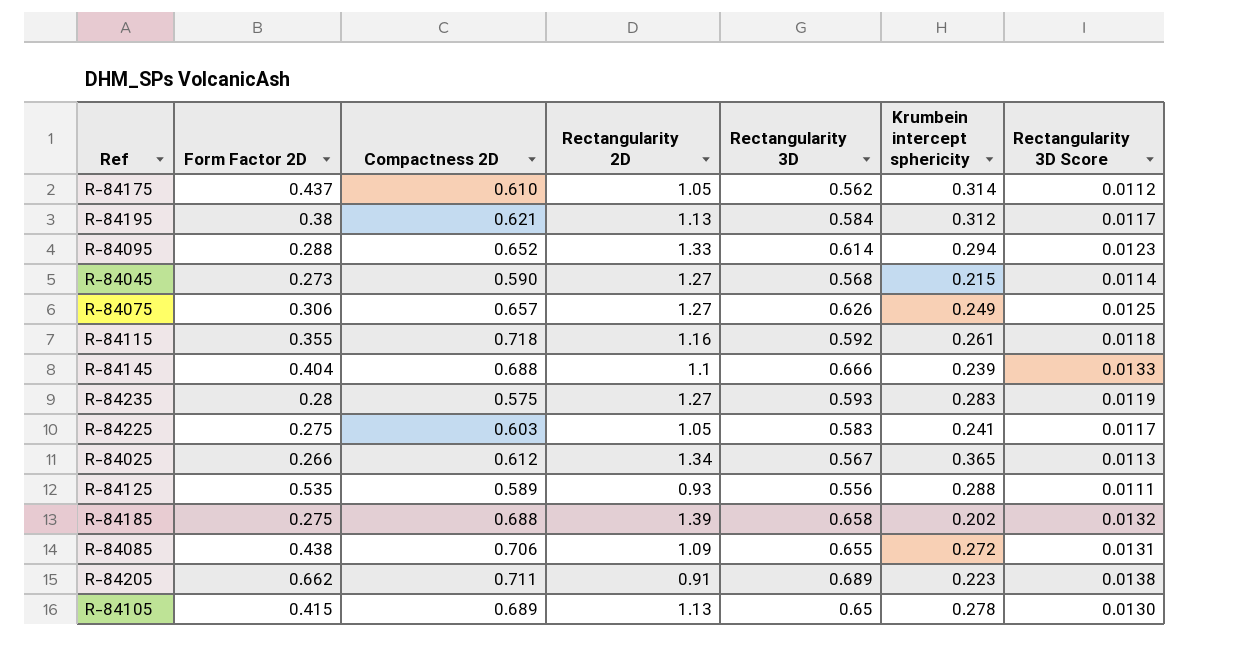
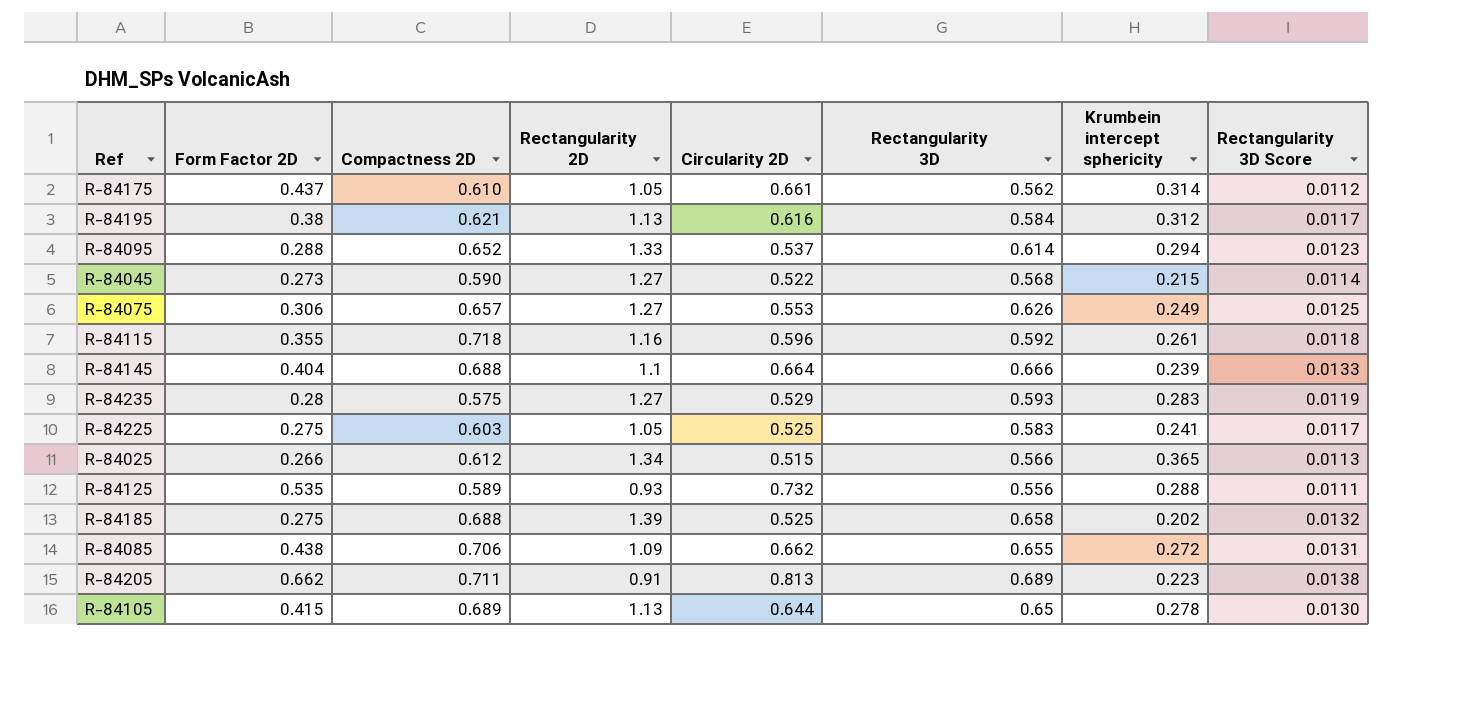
column Circularity 2D | position: none -> 5
R-84025 | Rectangularity 3D: 0.567 -> 0.566

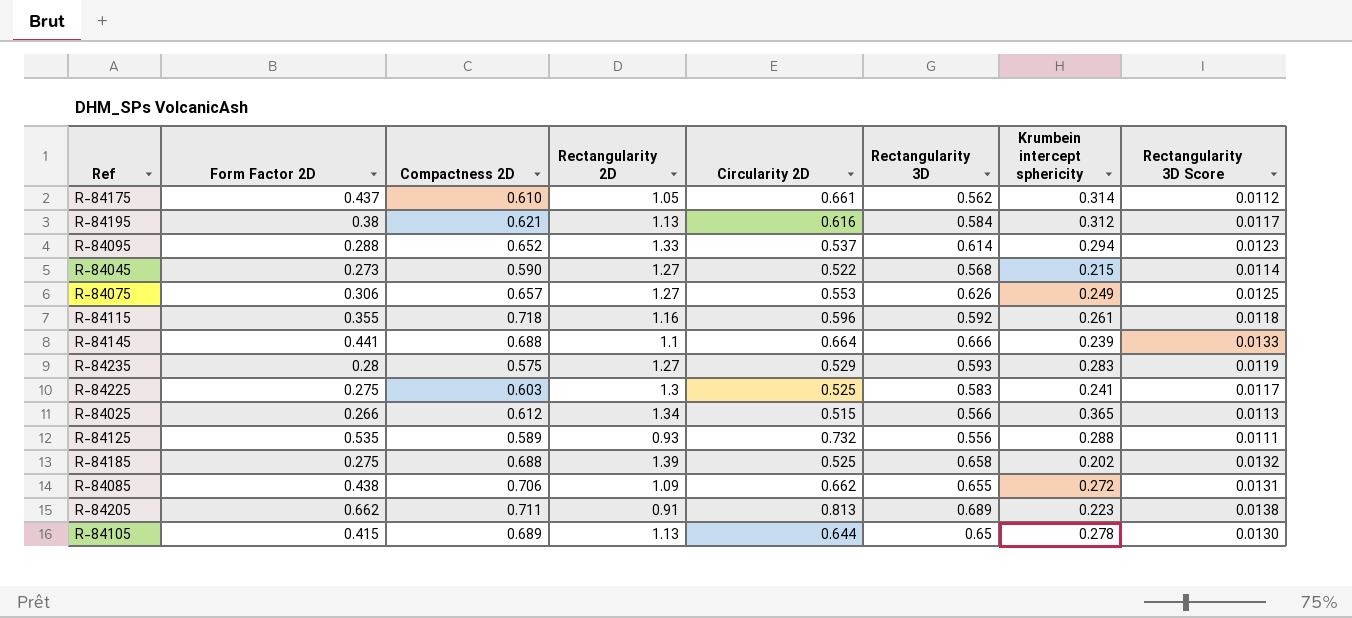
R-84145 | Form Factor 2D: 0.404 -> 0.441
R-84225 | Rectangularity 2D: 1.05 -> 1.3

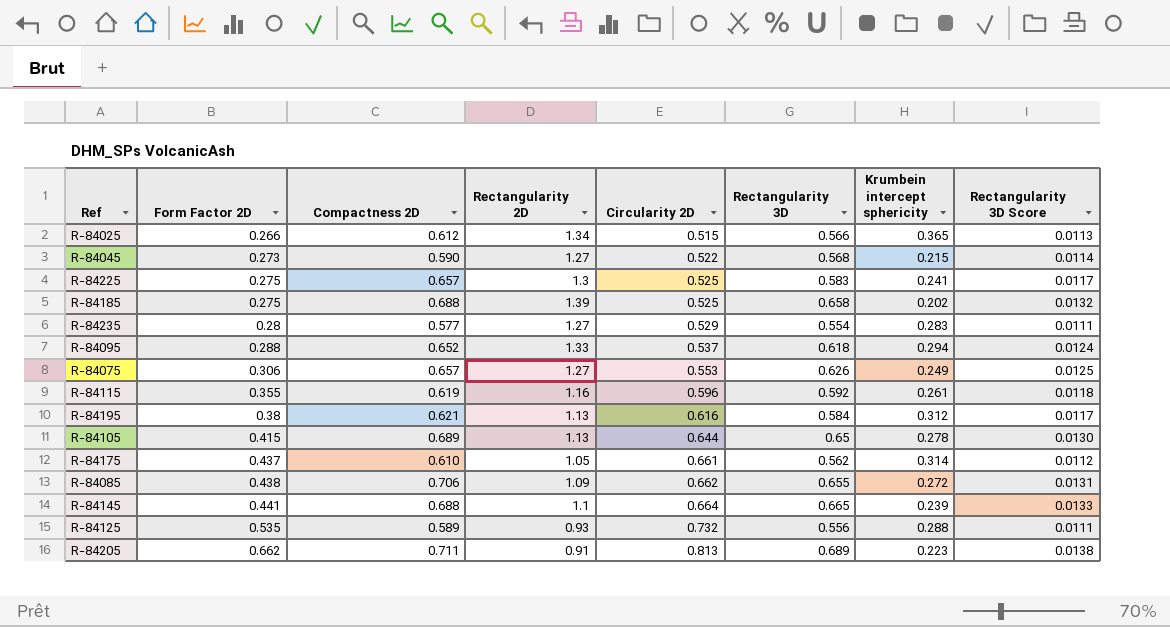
row order: none -> Form Factor 2D ascending
R-84225 | Compactness 2D: 0.603 -> 0.657
R-84235 | Compactness 2D: 0.575 -> 0.577
R-84235 | Rectangularity 3D: 0.593 -> 0.554
R-84235 | Rectangularity 3D Score: 0.0119 -> 0.0111
R-84095 | Rectangularity 3D: 0.614 -> 0.618
R-84095 | Rectangularity 3D Score: 0.0123 -> 0.0124
R-84115 | Compactness 2D: 0.718 -> 0.619
R-84145 | Rectangularity 3D: 0.666 -> 0.665

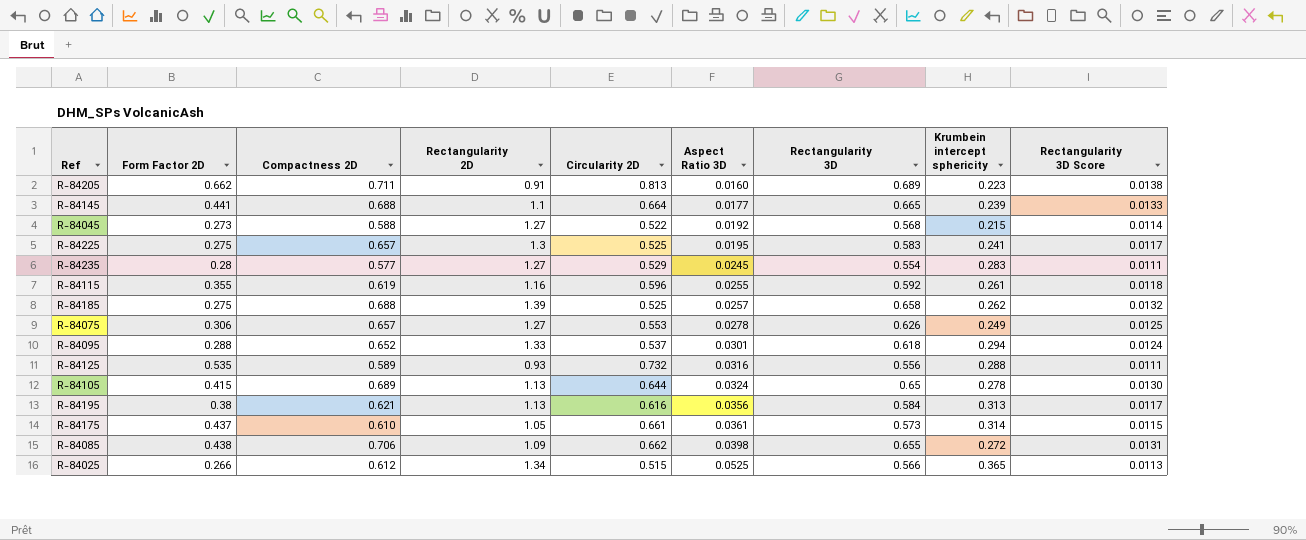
row order: Form Factor 2D ascending -> Aspect Ratio 3D ascending
column Aspect Ratio 3D | position: none -> 6
R-84045 | Compactness 2D: 0.590 -> 0.588
R-84185 | Krumbein intercept sphericity: 0.202 -> 0.262
R-84195 | Krumbein intercept sphericity: 0.312 -> 0.313
R-84175 | Rectangularity 3D: 0.562 -> 0.573
R-84175 | Rectangularity 3D Score: 0.0112 -> 0.0115

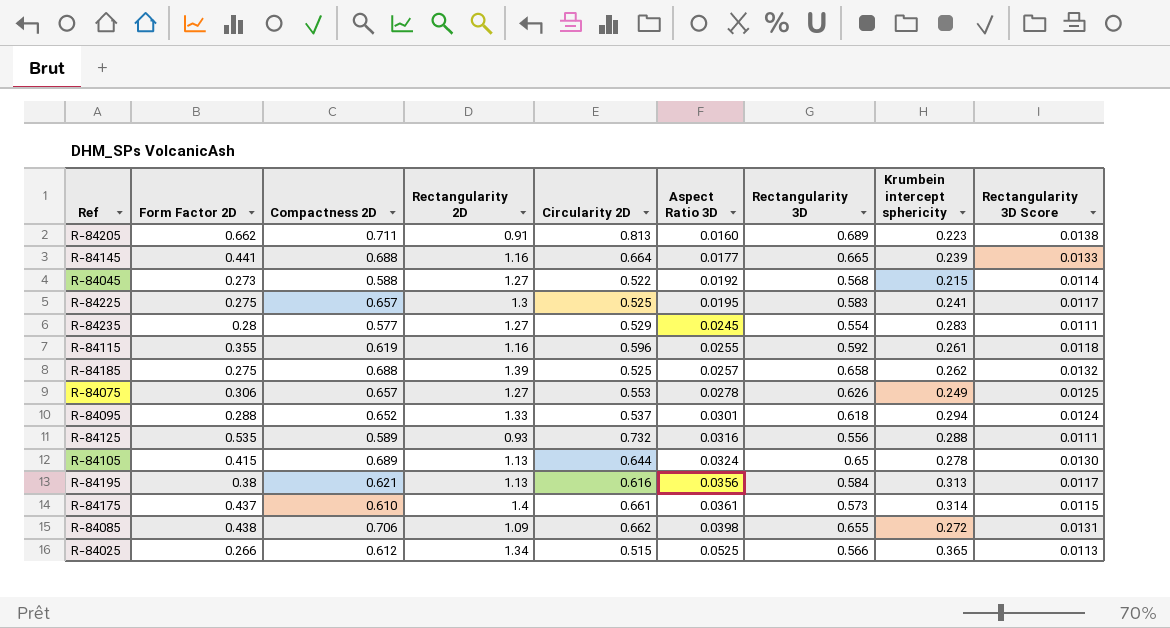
R-84145 | Rectangularity 2D: 1.1 -> 1.16
R-84175 | Rectangularity 2D: 1.05 -> 1.4

